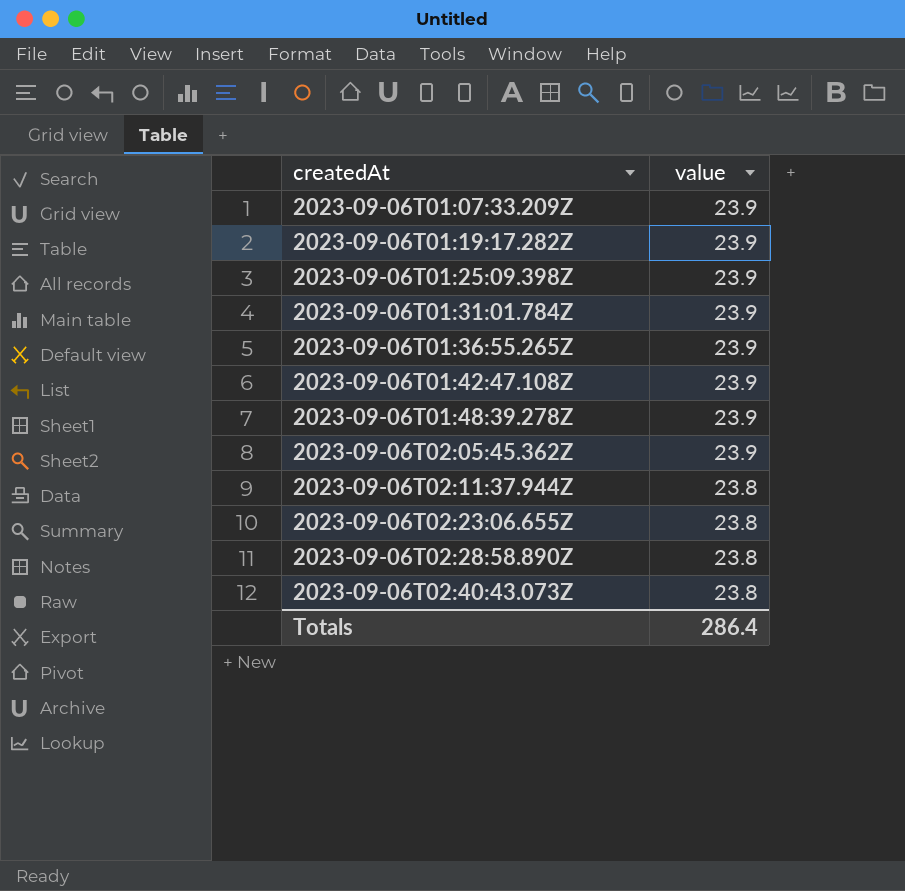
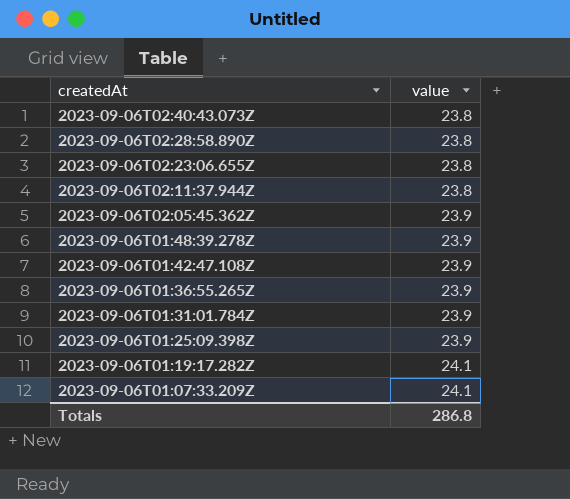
row order: createdAt ascending -> createdAt descending
2023-09-06T01:19:17.282Z | value: 23.9 -> 24.1
2023-09-06T01:07:33.209Z | value: 23.9 -> 24.1
Totals | value: 286.4 -> 286.8

